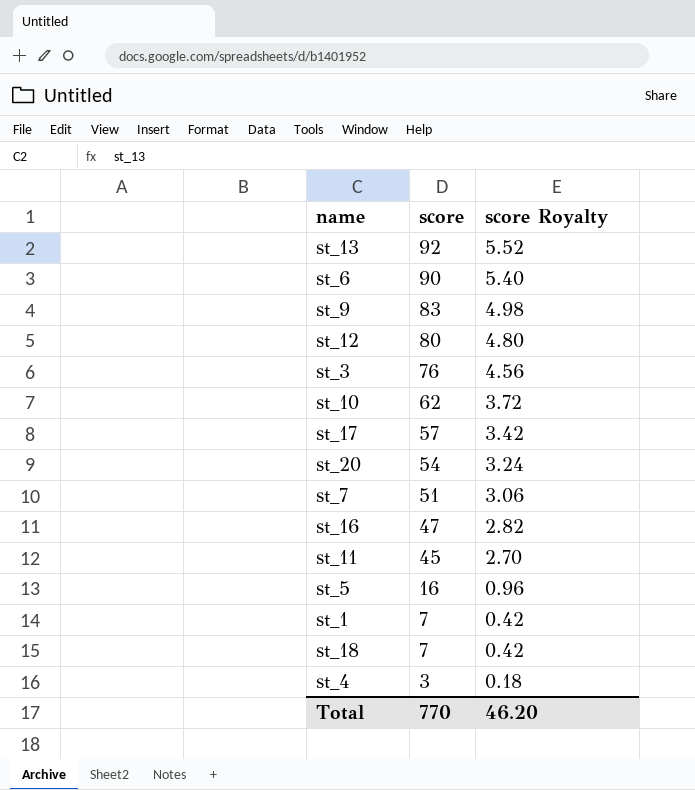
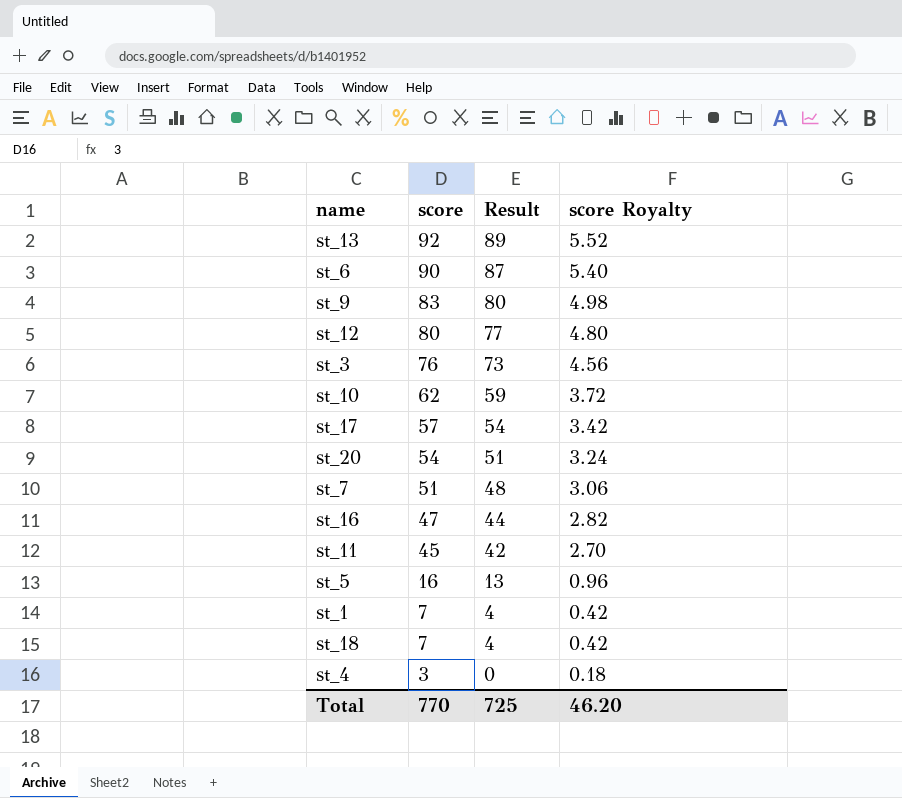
column Result | formula: none -> [score] - 3

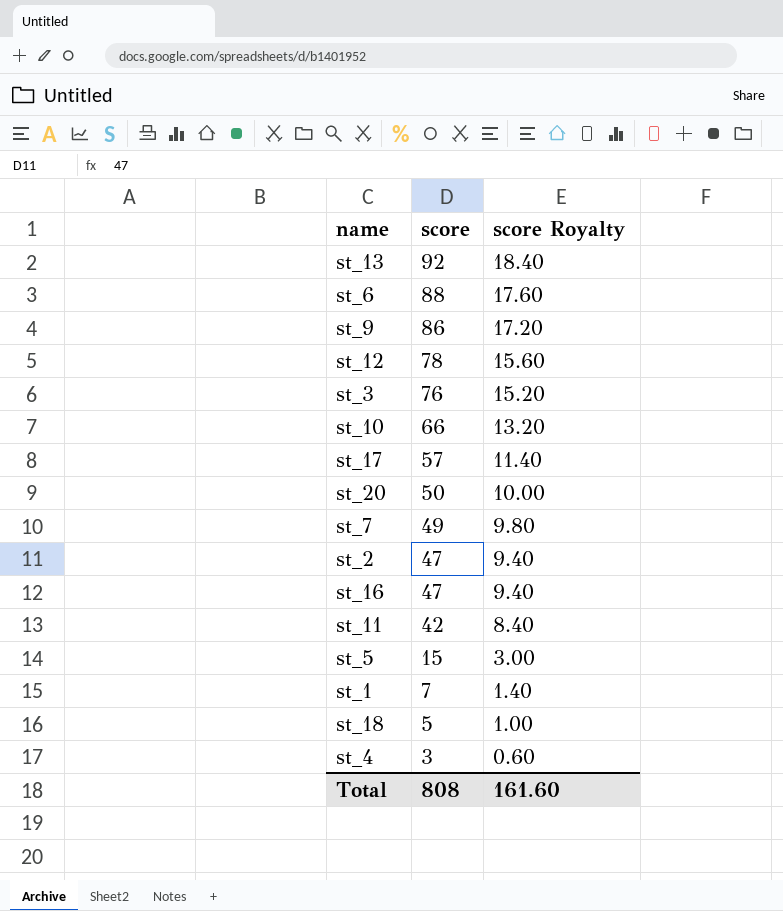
column Result | formula: [score] - 3 -> none
column score Royalty | formula: [score] * 0.06 -> [score] * 0.2
st_6 | score: 90 -> 88
st_9 | score: 83 -> 86
st_12 | score: 80 -> 78
st_10 | score: 62 -> 66
st_20 | score: 54 -> 50
st_7 | score: 51 -> 49
row st_2: none -> 47 | 9.40
st_11 | score: 45 -> 42
st_5 | score: 16 -> 15
st_18 | score: 7 -> 5
Total | score: 770 -> 808
Total | score Royalty: 46.20 -> 161.60

